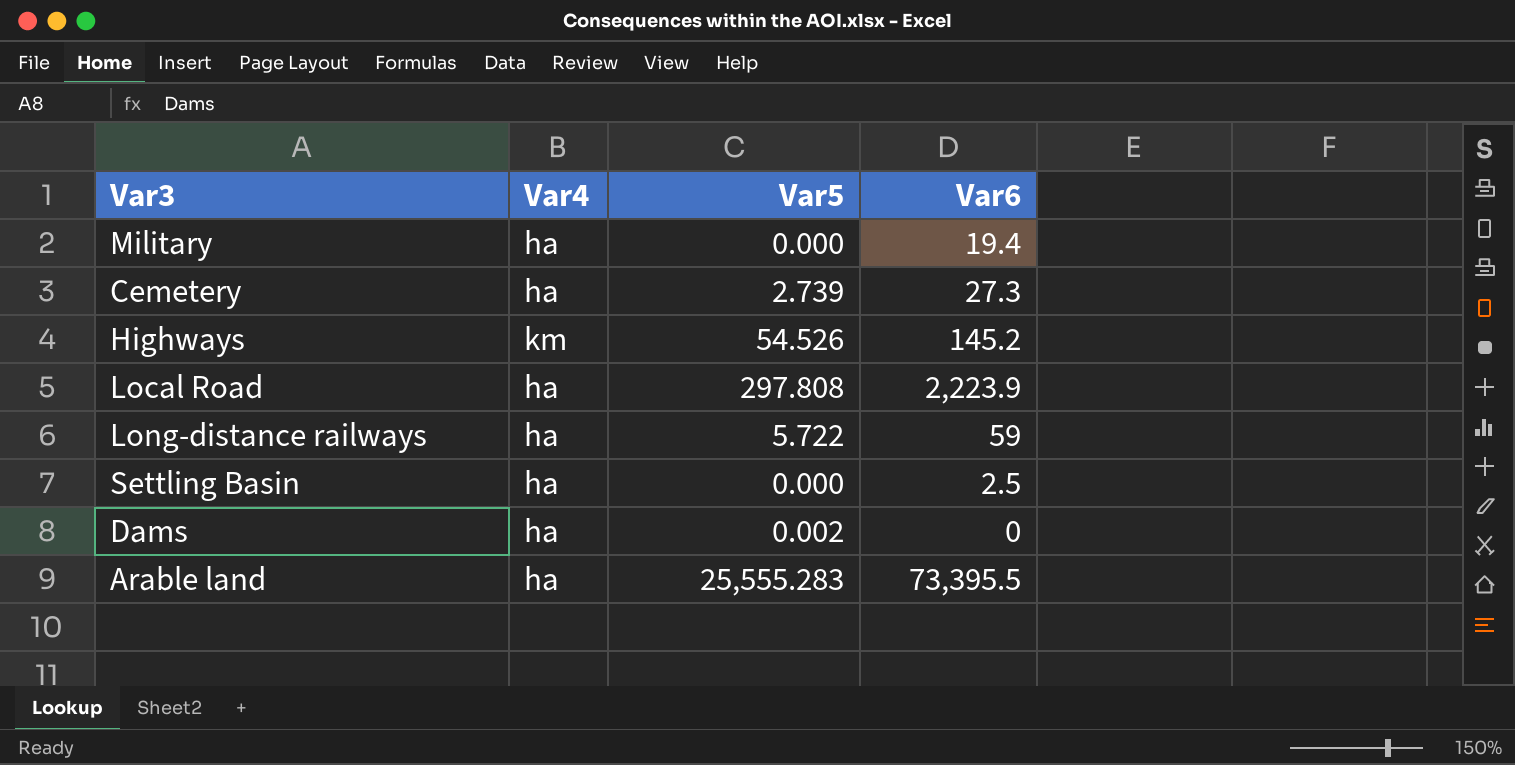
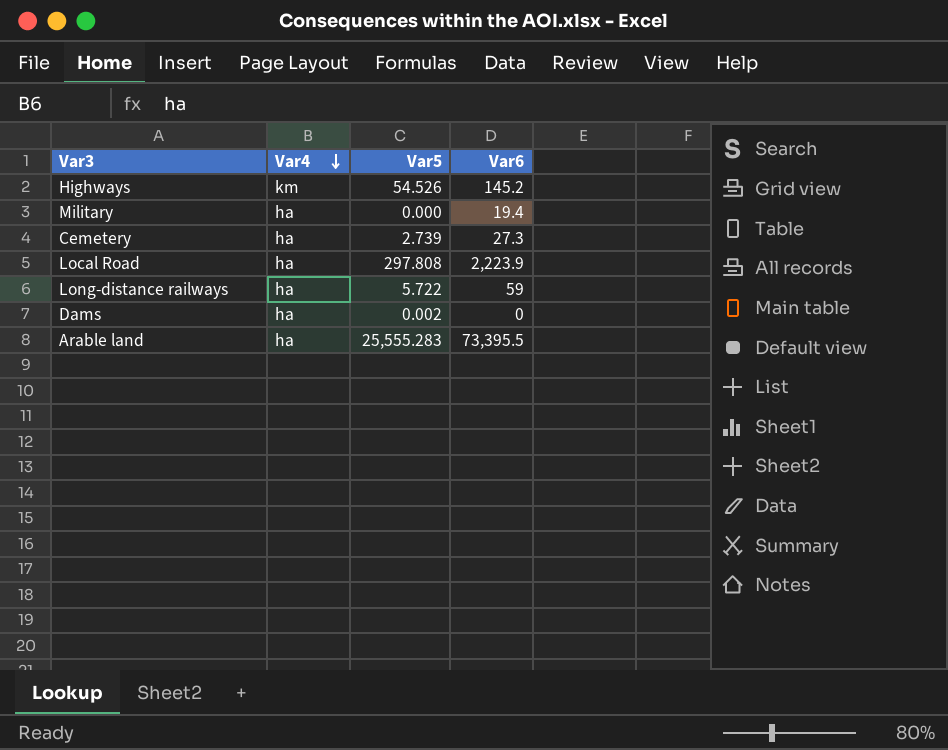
row order: none -> Var4 descending
row Settling Basin: ha | 0.000 | 2.5 -> none

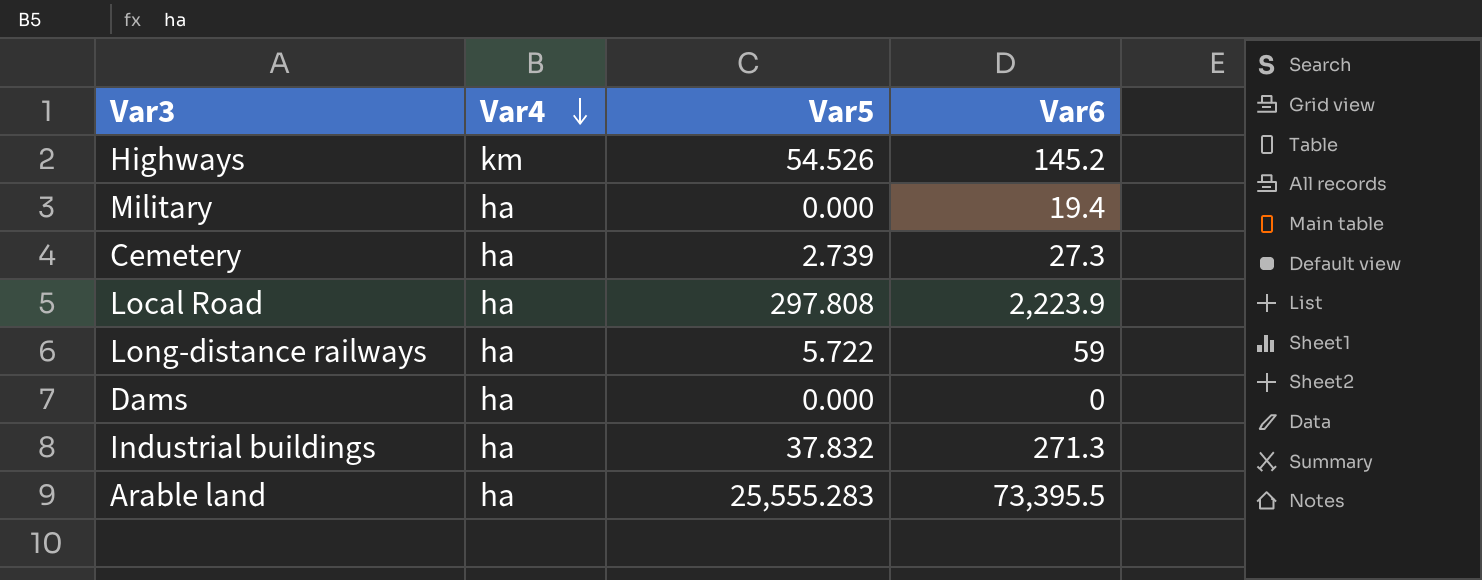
Dams | Var5: 0.002 -> 0.000
row Industrial buildings: none -> ha | 37.832 | 271.3

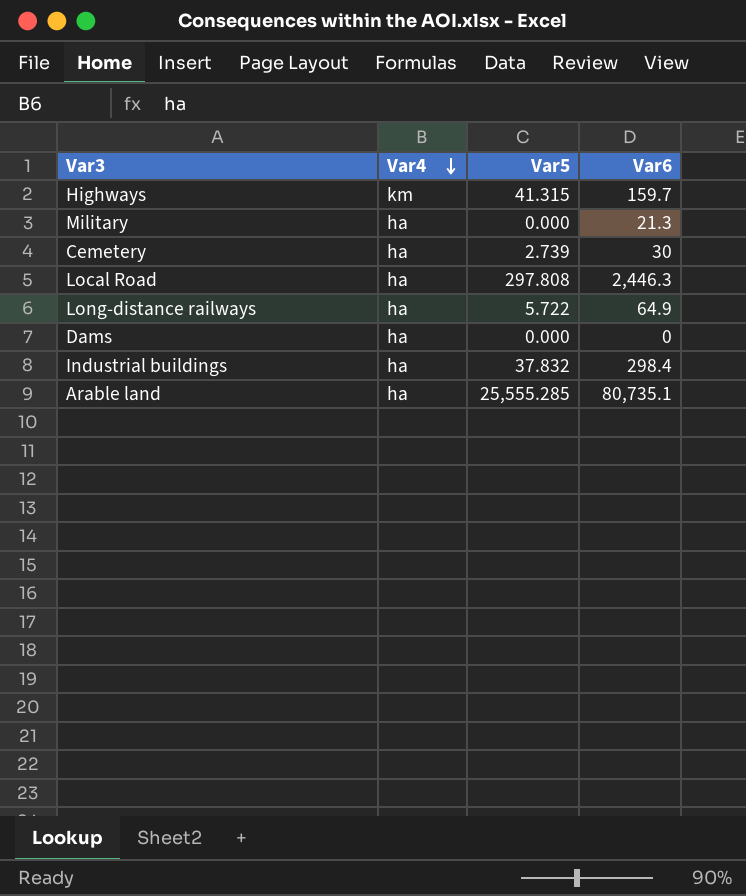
Highways | Var5: 54.526 -> 41.315
Highways | Var6: 145.2 -> 159.7
Military | Var6: 19.4 -> 21.3
Cemetery | Var6: 27.3 -> 30
Local Road | Var6: 2,223.9 -> 2,446.3
Long-distance railways | Var6: 59 -> 64.9
Industrial buildings | Var6: 271.3 -> 298.4
Arable land | Var5: 25,555.283 -> 25,555.285
Arable land | Var6: 73,395.5 -> 80,735.1

